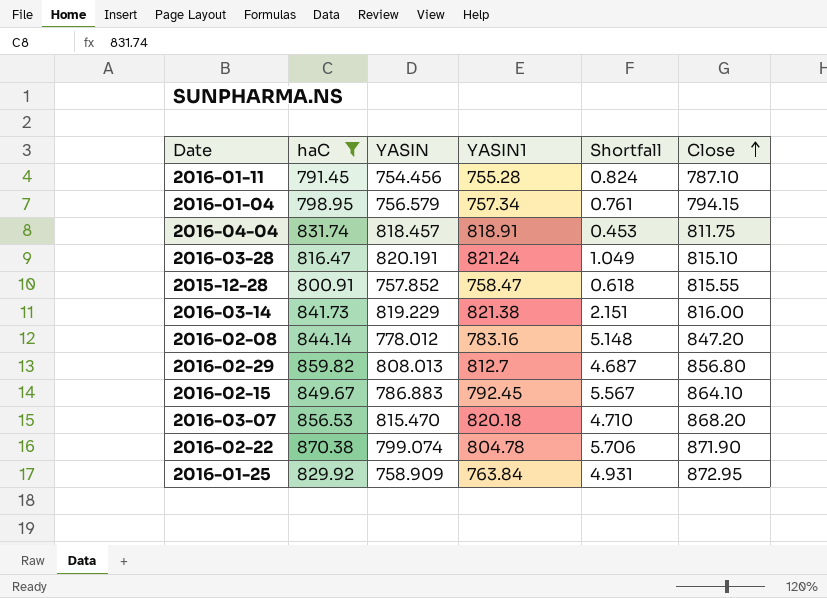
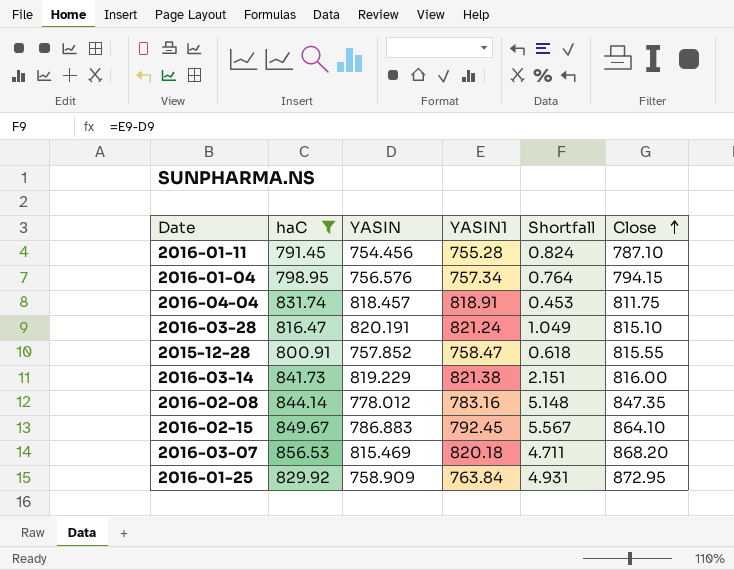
row 2016-02-29: 859.82 | 808.013 | 812.7 | 4.687 | 856.80 -> none
row 2016-02-22: 870.38 | 799.074 | 804.78 | 5.706 | 871.90 -> none
2016-01-04 | YASIN: 756.579 -> 756.576
2016-01-04 | Shortfall: 0.761 -> 0.764
2016-02-08 | Close: 847.20 -> 847.35
2016-03-07 | YASIN: 815.470 -> 815.469
2016-03-07 | Shortfall: 4.710 -> 4.711

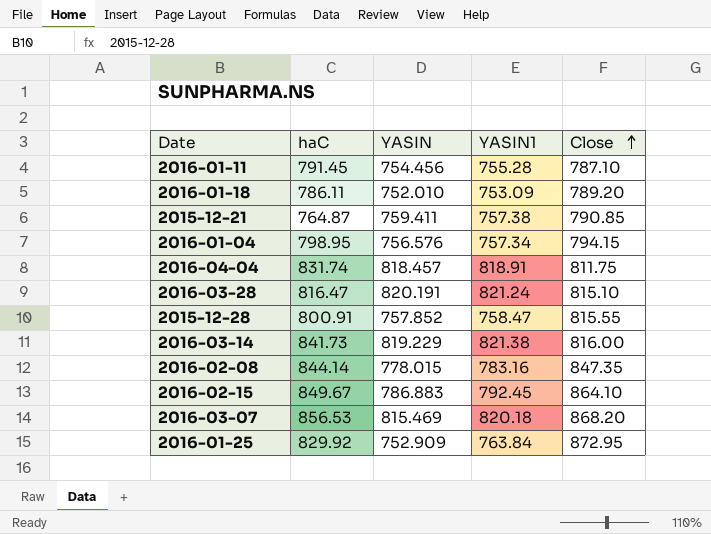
filter: haC >= 791.45 -> none
column Shortfall | formula: [YASIN1] - [YASIN] -> none
2016-02-08 | YASIN: 778.012 -> 778.015
2016-01-25 | YASIN: 758.909 -> 752.909

